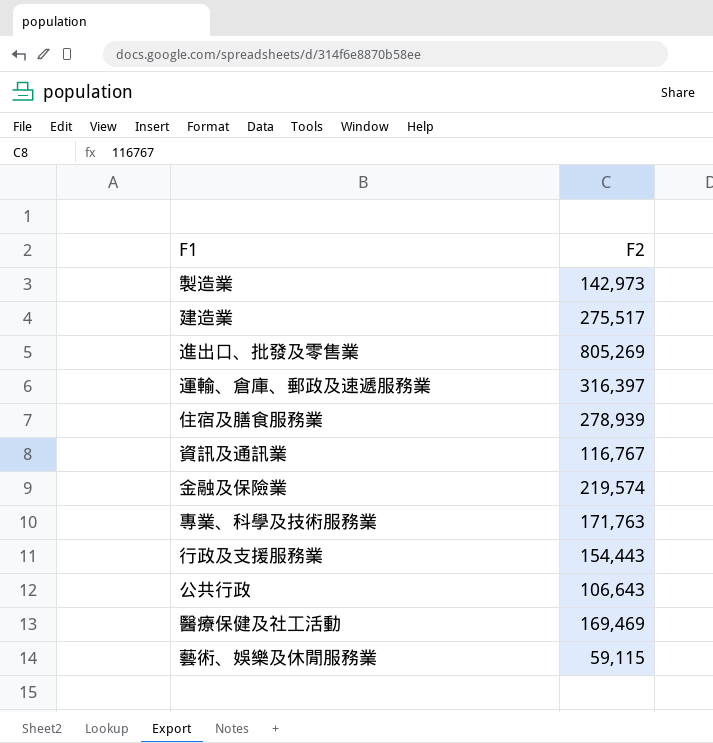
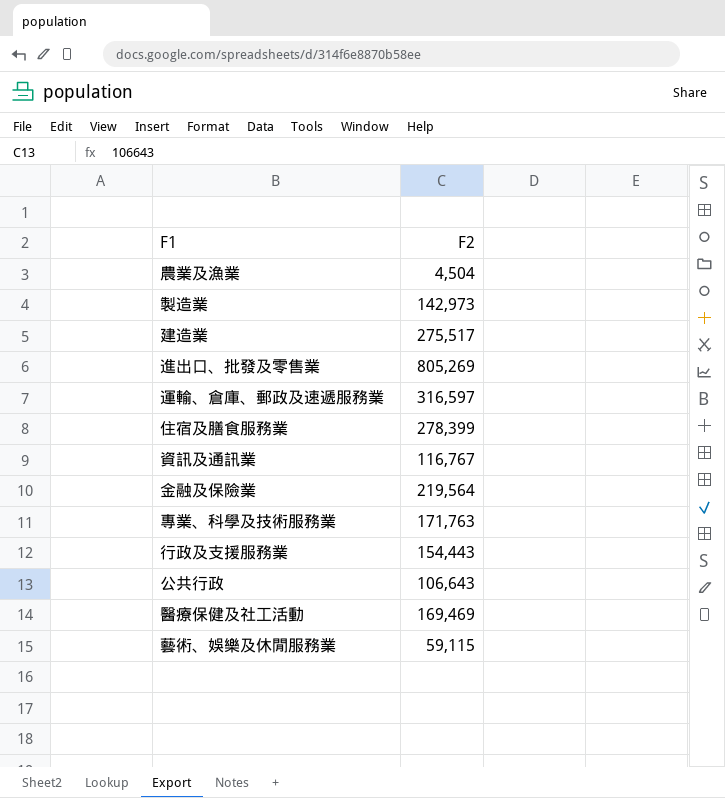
row 農業及漁業: none -> 4,504
運輸、倉庫、郵政及速遞服務業 | F2: 316,397 -> 316,597
住宿及膳食服務業 | F2: 278,939 -> 278,399
金融及保險業 | F2: 219,574 -> 219,564

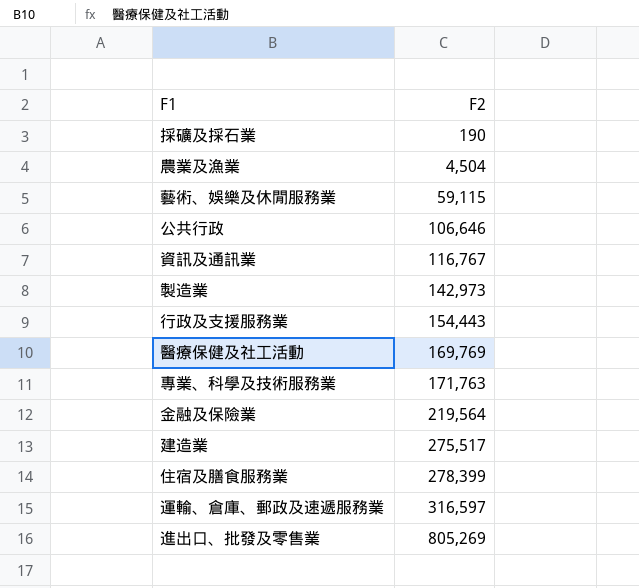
row order: none -> F2 ascending
row 採礦及採石業: none -> 190
公共行政 | F2: 106,643 -> 106,646
醫療保健及社工活動 | F2: 169,469 -> 169,769

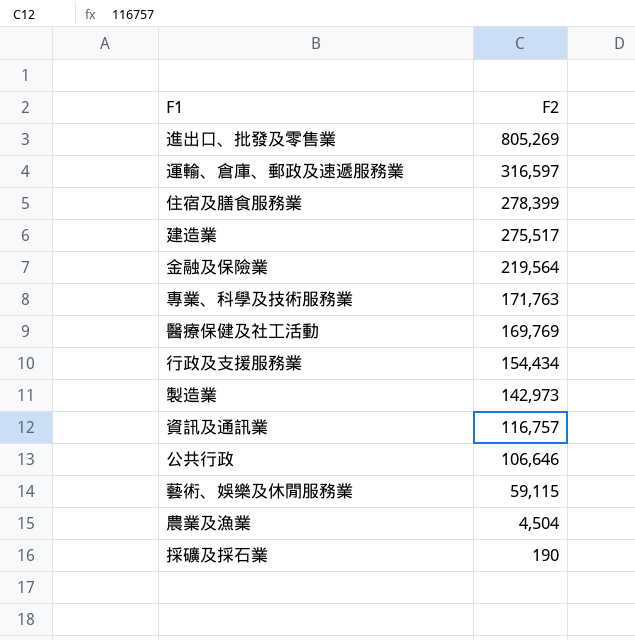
row order: F2 ascending -> F2 descending
行政及支援服務業 | F2: 154,443 -> 154,434
資訊及通訊業 | F2: 116,767 -> 116,757

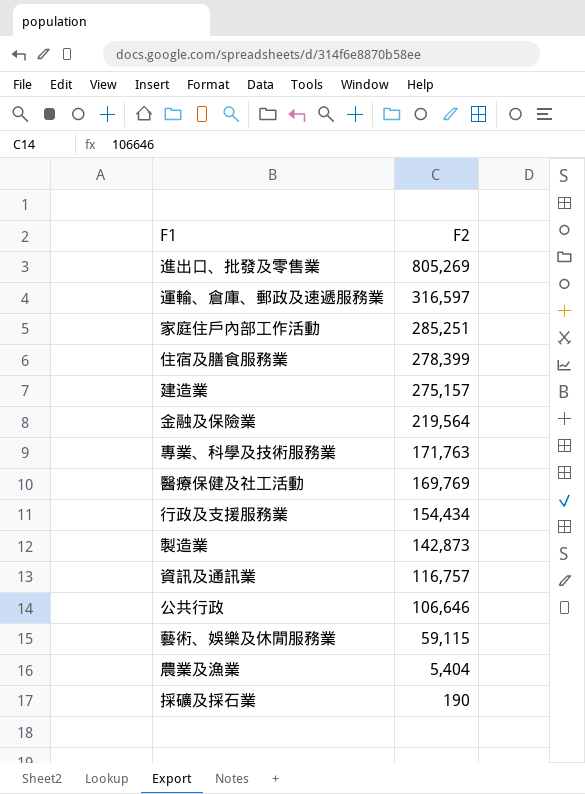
row 家庭住戶內部工作活動: none -> 285,251
建造業 | F2: 275,517 -> 275,157
製造業 | F2: 142,973 -> 142,873
農業及漁業 | F2: 4,504 -> 5,404

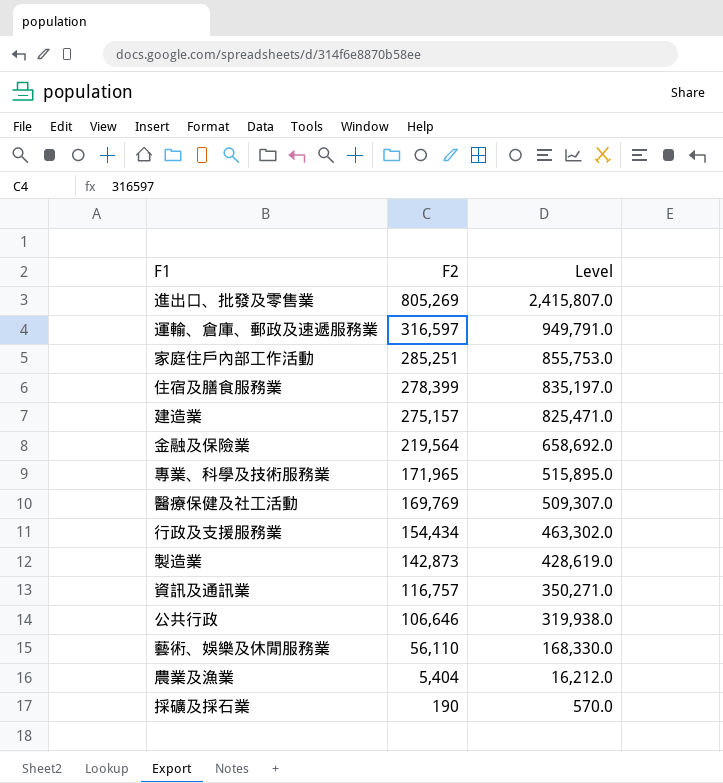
column Level | formula: none -> [F2] * 3
專業、科學及技術服務業 | F2: 171,763 -> 171,965
藝術、娛樂及休閒服務業 | F2: 59,115 -> 56,110

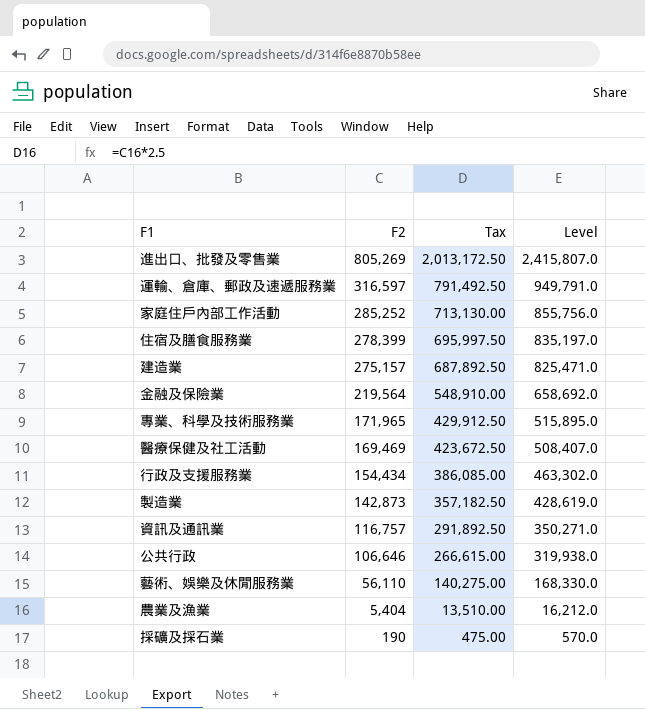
column Tax | formula: none -> [F2] * 2.5
家庭住戶內部工作活動 | F2: 285,251 -> 285,252
家庭住戶內部工作活動 | Level: 855,753.0 -> 855,756.0
醫療保健及社工活動 | F2: 169,769 -> 169,469
醫療保健及社工活動 | Level: 509,307.0 -> 508,407.0

